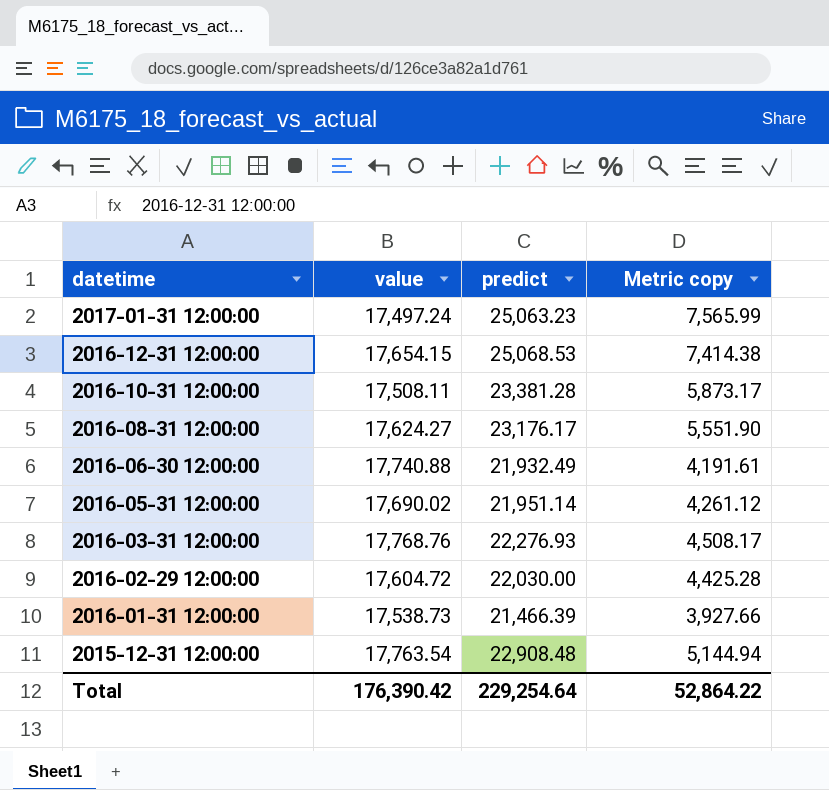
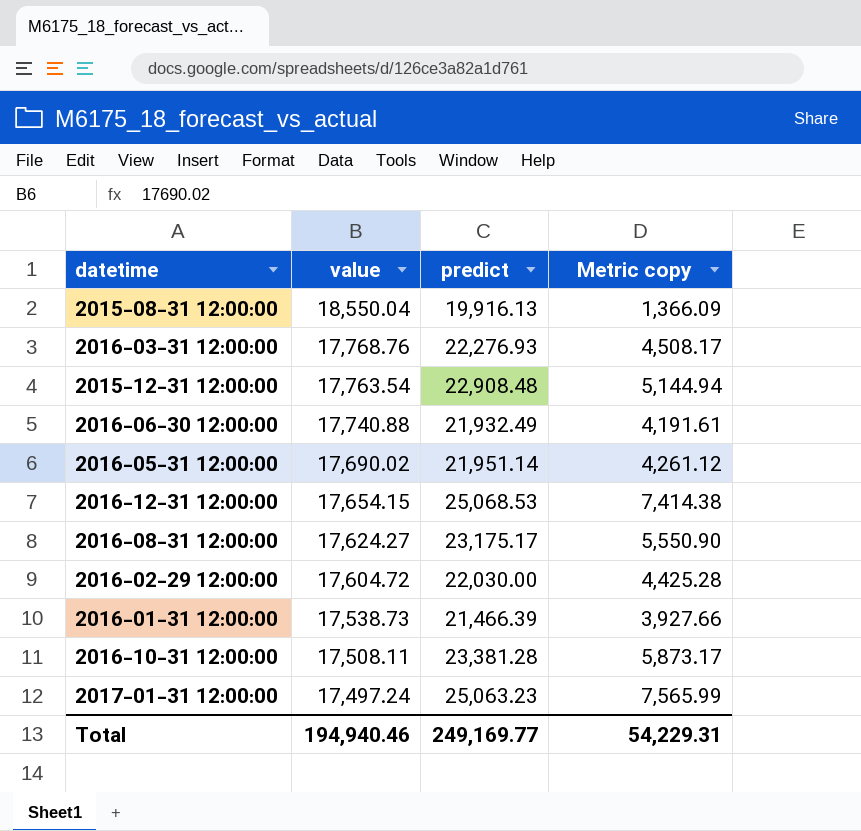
row order: datetime descending -> value descending
row 2015-08-31 12:00:00: none -> 18,550.04 | 19,916.13 | 1,366.09
2016-08-31 12:00:00 | predict: 23,176.17 -> 23,175.17
2016-08-31 12:00:00 | Metric copy: 5,551.90 -> 5,550.90
Total | value: 176,390.42 -> 194,940.46
Total | predict: 229,254.64 -> 249,169.77
Total | Metric copy: 52,864.22 -> 54,229.31

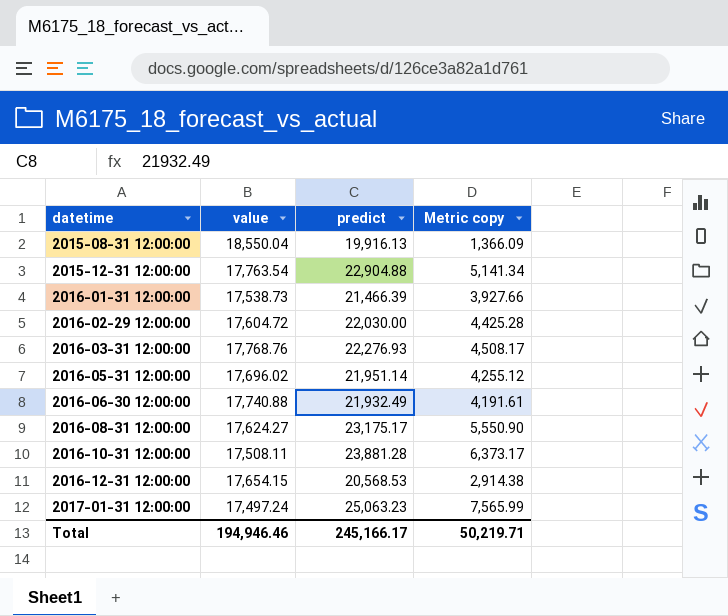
row order: value descending -> datetime ascending
2015-12-31 12:00:00 | predict: 22,908.48 -> 22,904.88
2015-12-31 12:00:00 | Metric copy: 5,144.94 -> 5,141.34
2016-05-31 12:00:00 | value: 17,690.02 -> 17,696.02
2016-05-31 12:00:00 | Metric copy: 4,261.12 -> 4,255.12
2016-10-31 12:00:00 | predict: 23,381.28 -> 23,881.28
2016-10-31 12:00:00 | Metric copy: 5,873.17 -> 6,373.17
2016-12-31 12:00:00 | predict: 25,068.53 -> 20,568.53
2016-12-31 12:00:00 | Metric copy: 7,414.38 -> 2,914.38
Total | value: 194,940.46 -> 194,946.46
Total | predict: 249,169.77 -> 245,166.17
Total | Metric copy: 54,229.31 -> 50,219.71

